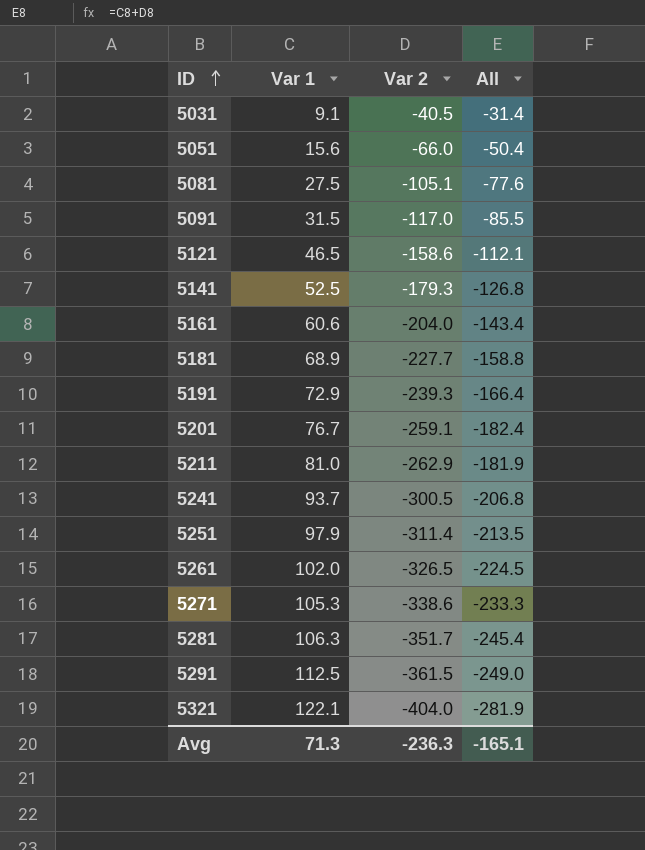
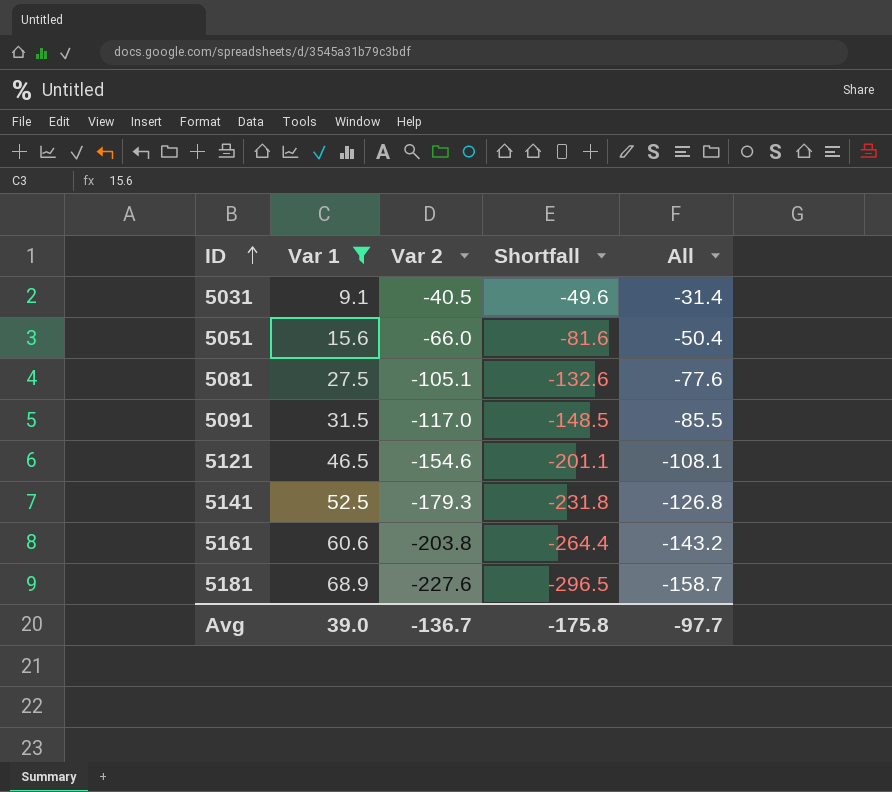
filter: none -> Var 1 <= 68.9
column Shortfall | formula: none -> [Var 2] - [Var 1]
5121 | Var 2: -158.6 -> -154.6
5121 | All: -112.1 -> -108.1
5161 | Var 2: -204.0 -> -203.8
5161 | All: -143.4 -> -143.2
5181 | Var 2: -227.7 -> -227.6
5181 | All: -158.8 -> -158.7
Avg | Var 1: 71.3 -> 39.0
Avg | Var 2: -236.3 -> -136.7
Avg | All: -165.1 -> -97.7

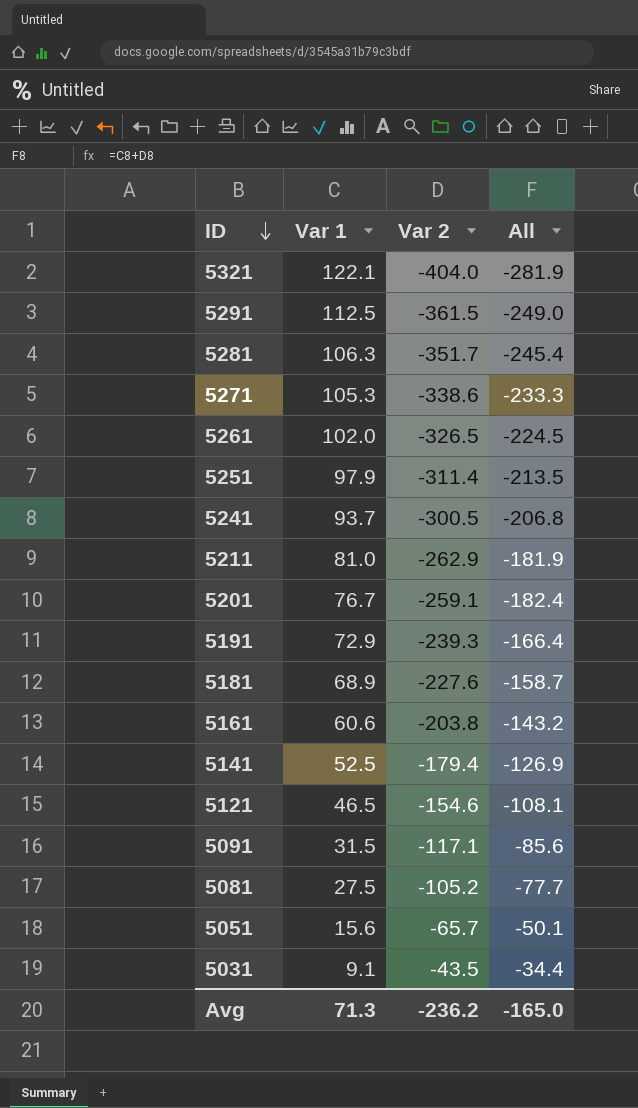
filter: Var 1 <= 68.9 -> none
row order: ID ascending -> ID descending
column Shortfall | formula: [Var 2] - [Var 1] -> none
5141 | Var 2: -179.3 -> -179.4
5141 | All: -126.8 -> -126.9
5091 | Var 2: -117.0 -> -117.1
5091 | All: -85.5 -> -85.6
5081 | Var 2: -105.1 -> -105.2
5081 | All: -77.6 -> -77.7
5051 | Var 2: -66.0 -> -65.7
5051 | All: -50.4 -> -50.1
5031 | Var 2: -40.5 -> -43.5
5031 | All: -31.4 -> -34.4
Avg | Var 1: 39.0 -> 71.3
Avg | Var 2: -136.7 -> -236.2
Avg | All: -97.7 -> -165.0

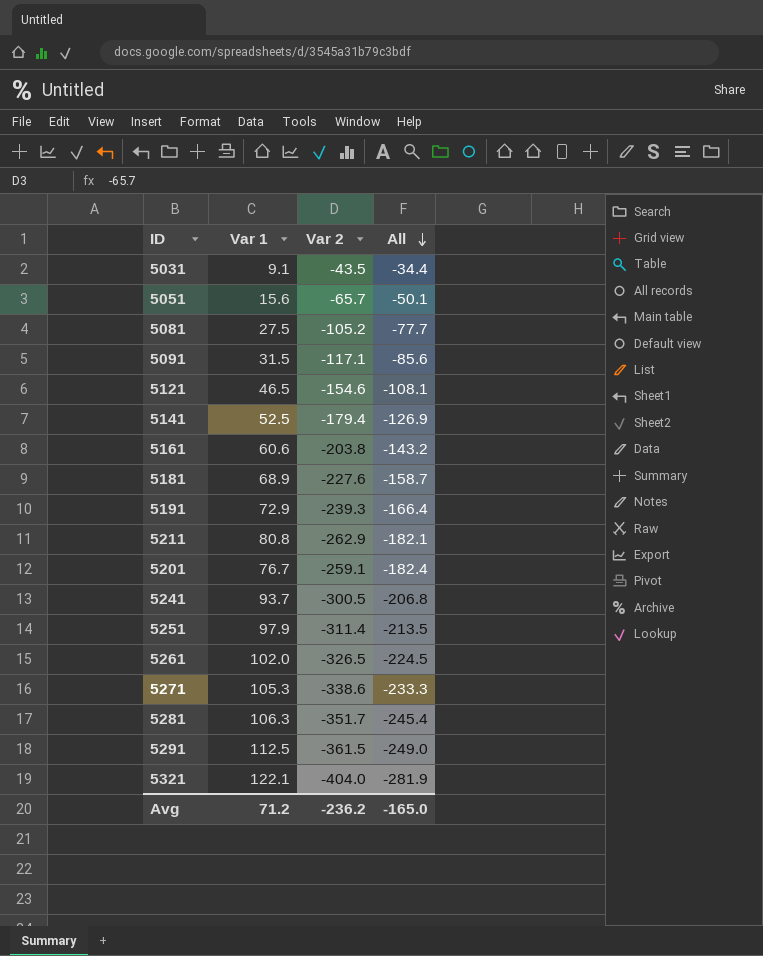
row order: ID descending -> All descending
5211 | Var 1: 81.0 -> 80.8
5211 | All: -181.9 -> -182.1
Avg | Var 1: 71.3 -> 71.2

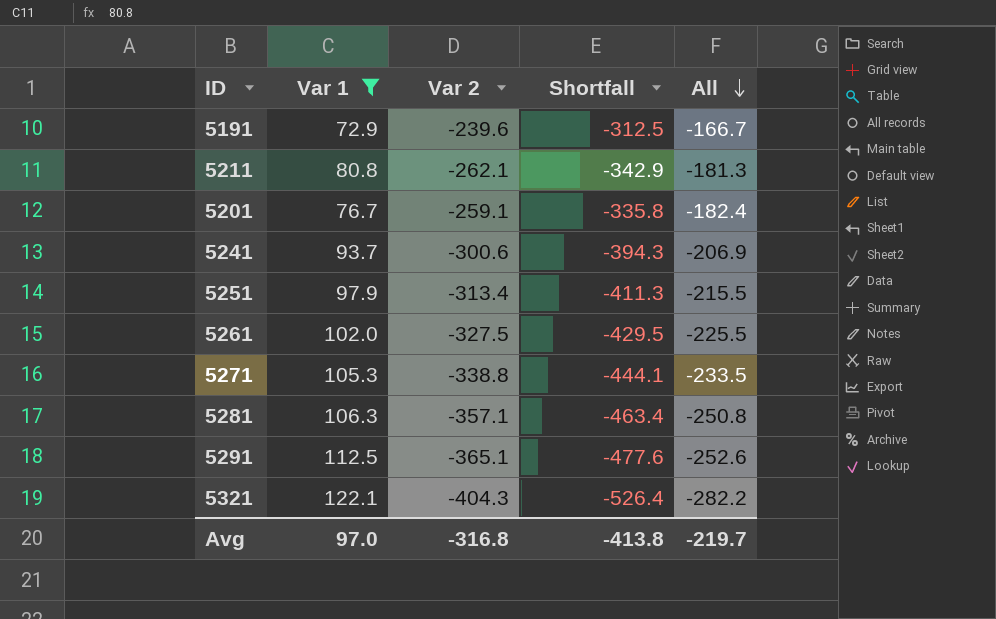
filter: none -> Var 1 >= 72.9
column Shortfall | formula: none -> [Var 2] - [Var 1]
5191 | Var 2: -239.3 -> -239.6
5191 | All: -166.4 -> -166.7
5211 | Var 2: -262.9 -> -262.1
5211 | All: -182.1 -> -181.3
5241 | Var 2: -300.5 -> -300.6
5241 | All: -206.8 -> -206.9
5251 | Var 2: -311.4 -> -313.4
5251 | All: -213.5 -> -215.5
5261 | Var 2: -326.5 -> -327.5
5261 | All: -224.5 -> -225.5
5271 | Var 2: -338.6 -> -338.8
5271 | All: -233.3 -> -233.5
5281 | Var 2: -351.7 -> -357.1
5281 | All: -245.4 -> -250.8
5291 | Var 2: -361.5 -> -365.1
5291 | All: -249.0 -> -252.6
5321 | Var 2: -404.0 -> -404.3
5321 | All: -281.9 -> -282.2
Avg | Var 1: 71.2 -> 97.0
Avg | Var 2: -236.2 -> -316.8
Avg | All: -165.0 -> -219.7

